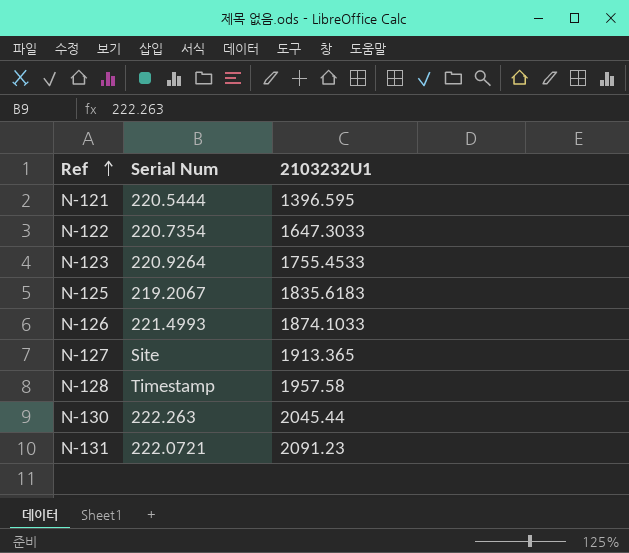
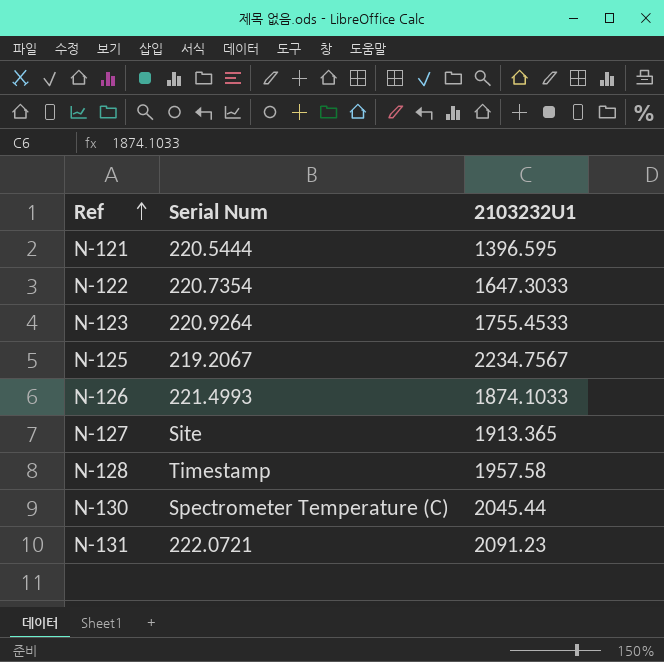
N-125 | 2103232U1: 1835.6183 -> 2234.7567
N-130 | Serial Num: 222.263 -> Spectrometer Temperature (C)

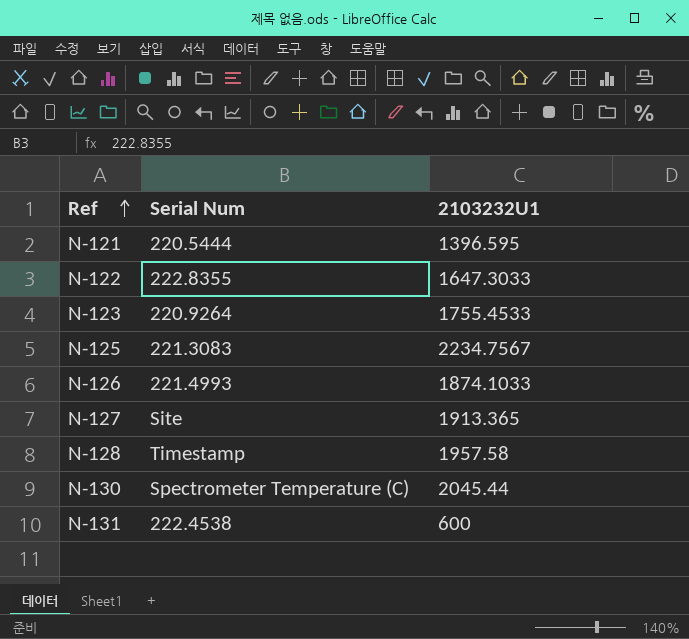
N-122 | Serial Num: 220.7354 -> 222.8355
N-125 | Serial Num: 219.2067 -> 221.3083
N-131 | Serial Num: 222.0721 -> 222.4538
N-131 | 2103232U1: 2091.23 -> 600

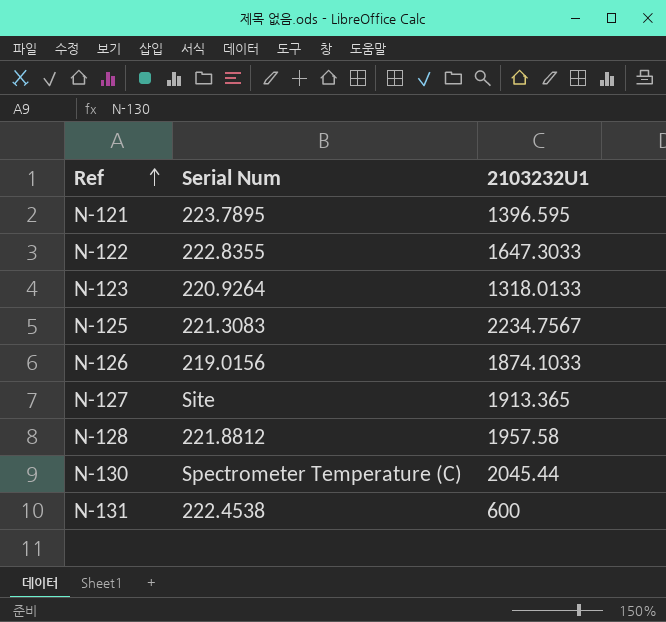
N-121 | Serial Num: 220.5444 -> 223.7895
N-123 | 2103232U1: 1755.4533 -> 1318.0133
N-126 | Serial Num: 221.4993 -> 219.0156
N-128 | Serial Num: Timestamp -> 221.8812

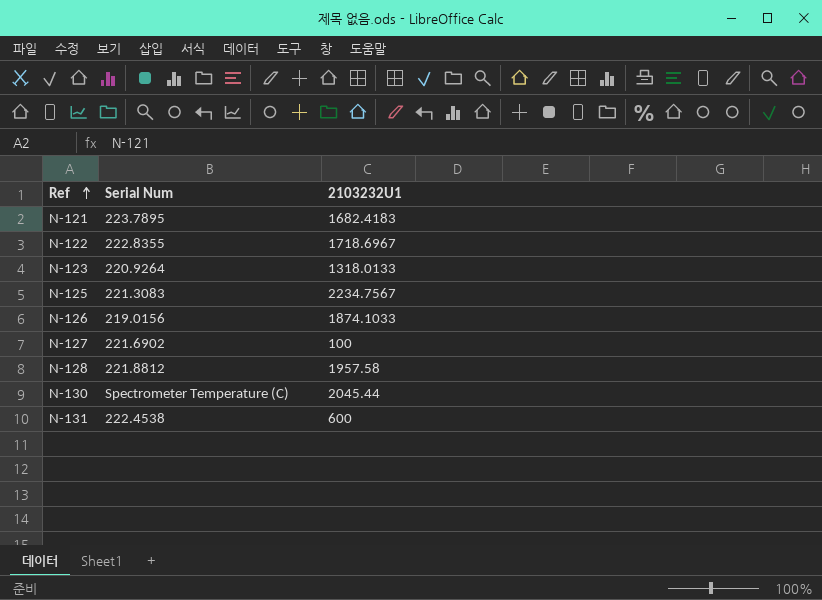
N-121 | 2103232U1: 1396.595 -> 1682.4183
N-122 | 2103232U1: 1647.3033 -> 1718.6967
N-127 | Serial Num: Site -> 221.6902
N-127 | 2103232U1: 1913.365 -> 100

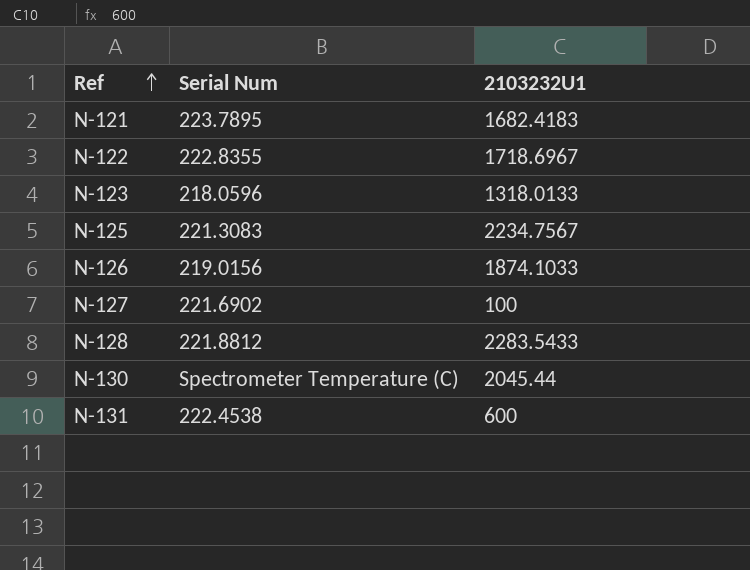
N-123 | Serial Num: 220.9264 -> 218.0596
N-128 | 2103232U1: 1957.58 -> 2283.5433

